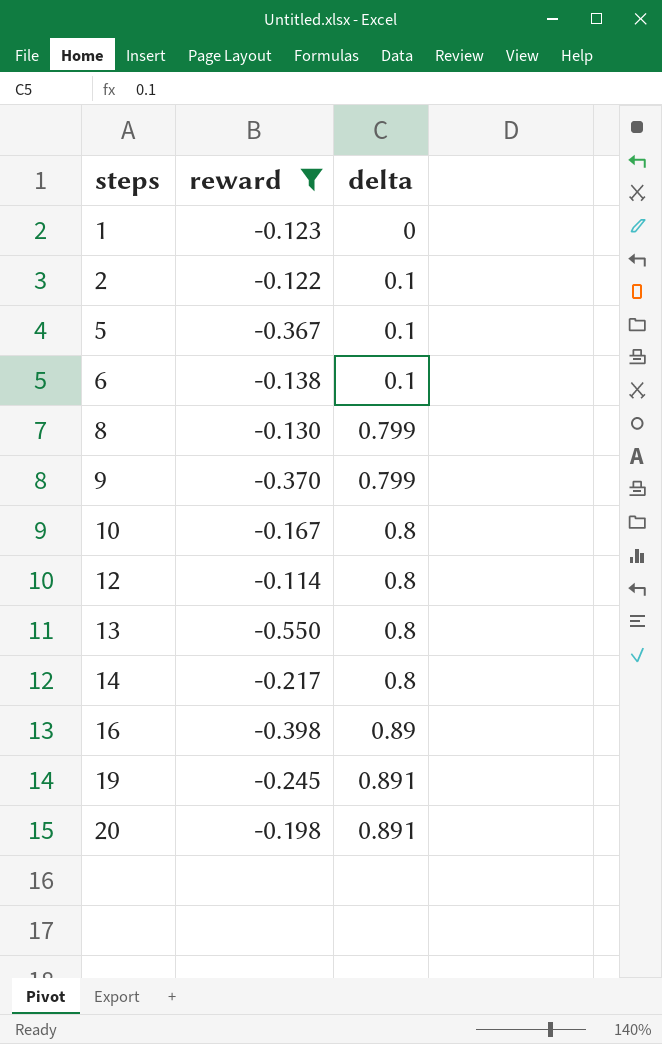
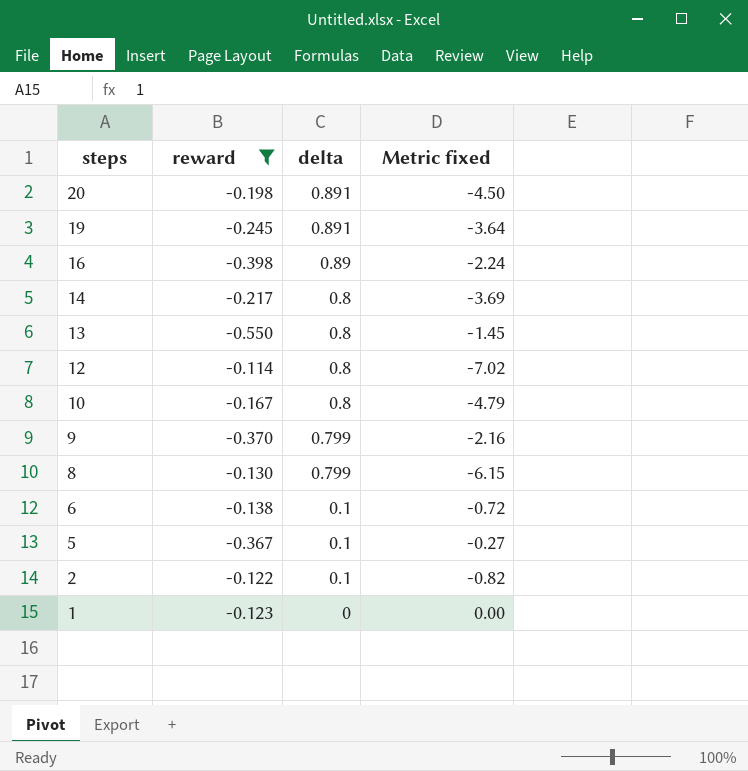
row order: steps ascending -> steps descending
column Metric fixed | formula: none -> [delta] / [reward]

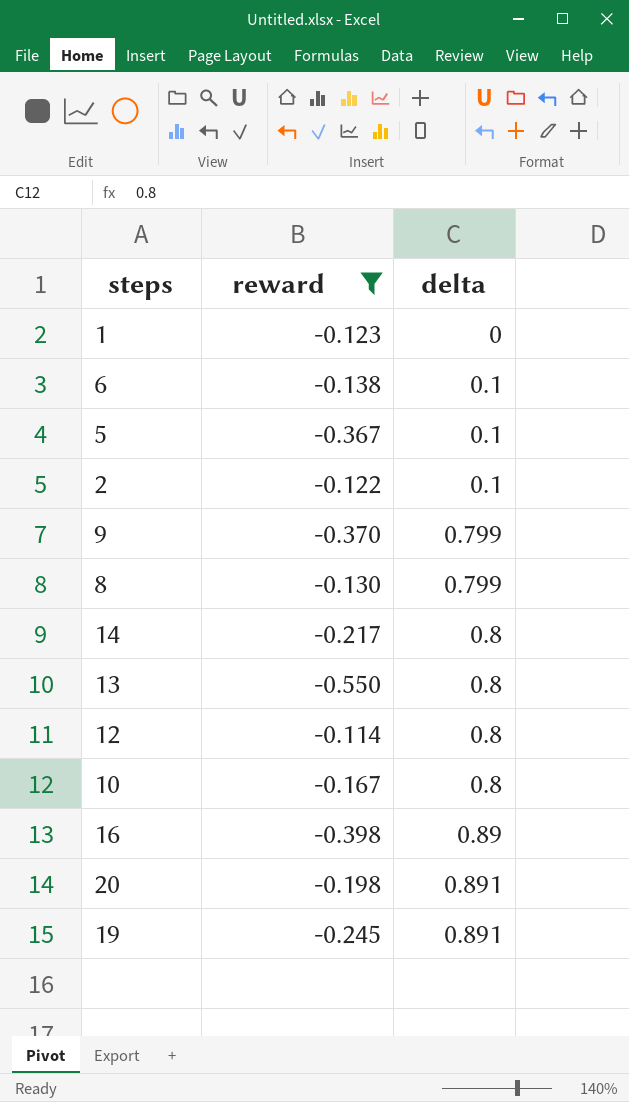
row order: steps descending -> delta ascending
column Metric fixed | formula: [delta] / [reward] -> none

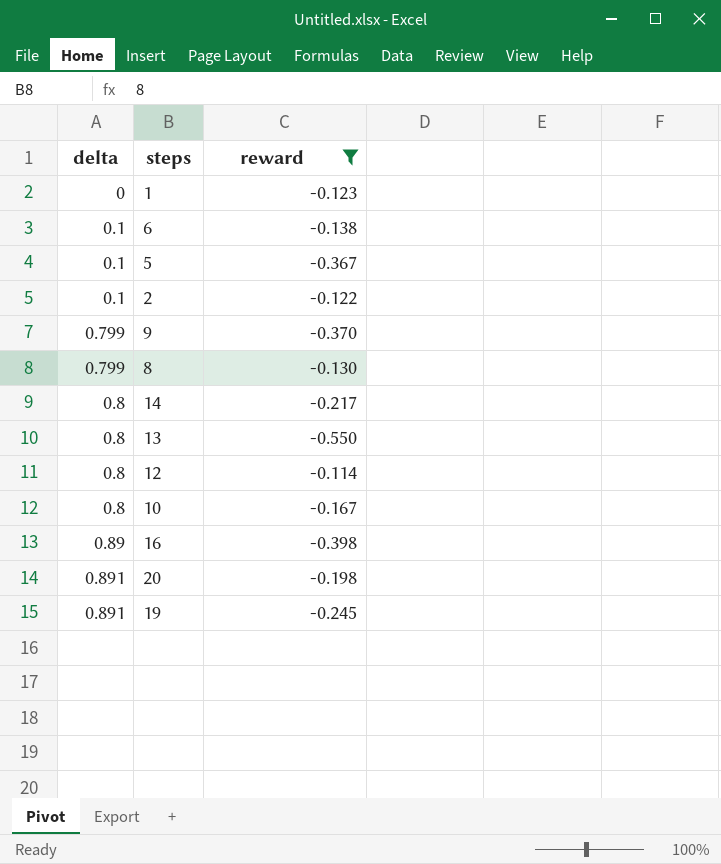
column delta | position: 3 -> 1

